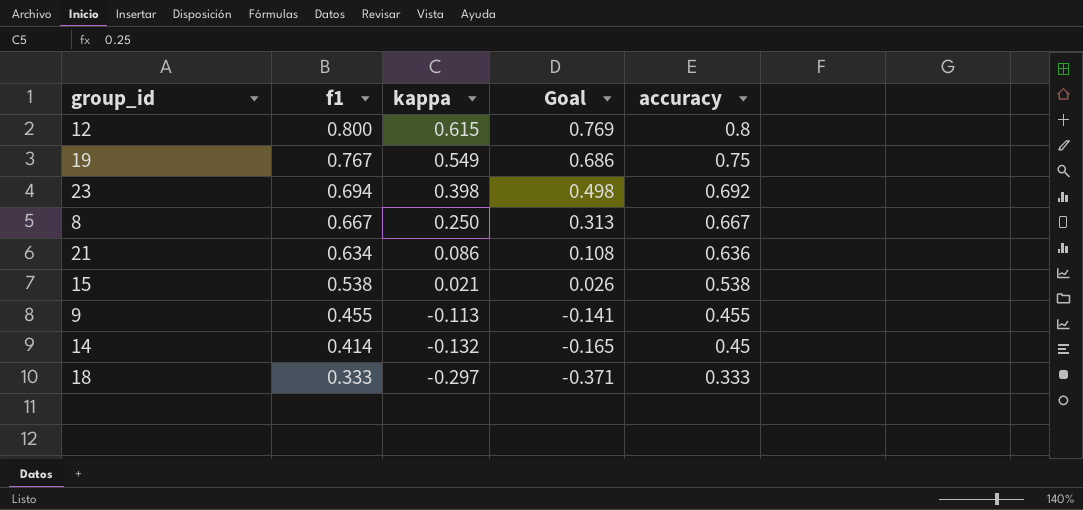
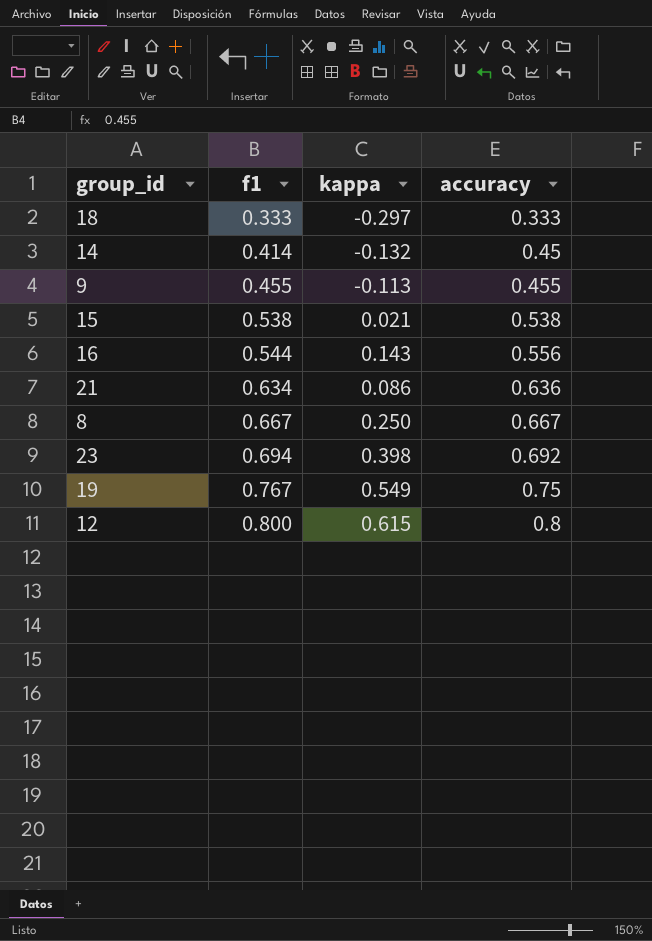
row order: f1 descending -> f1 ascending
column Goal | formula: [kappa] * 1.25 -> none
row 16: none -> 0.544 | 0.143 | 0.556

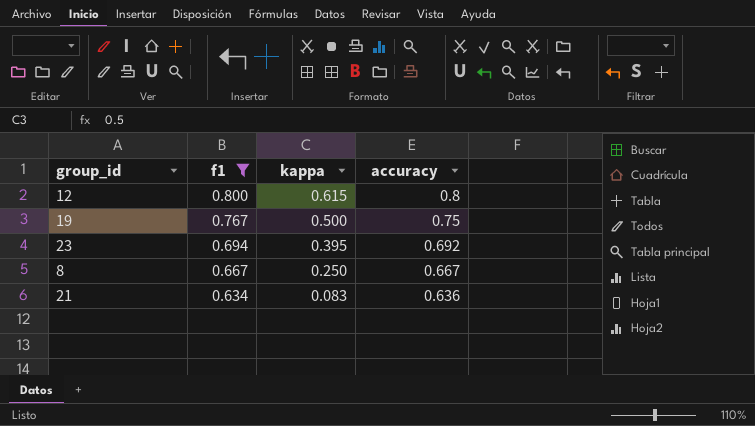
filter: none -> f1 >= 0.634
row order: f1 ascending -> f1 descending
19 | kappa: 0.549 -> 0.500
23 | kappa: 0.398 -> 0.395
21 | kappa: 0.086 -> 0.083

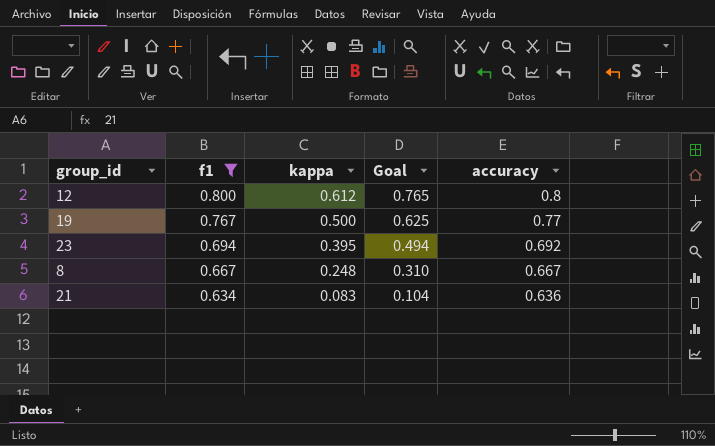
column Goal | formula: none -> [kappa] * 1.25
12 | kappa: 0.615 -> 0.612
19 | accuracy: 0.75 -> 0.77
8 | kappa: 0.250 -> 0.248

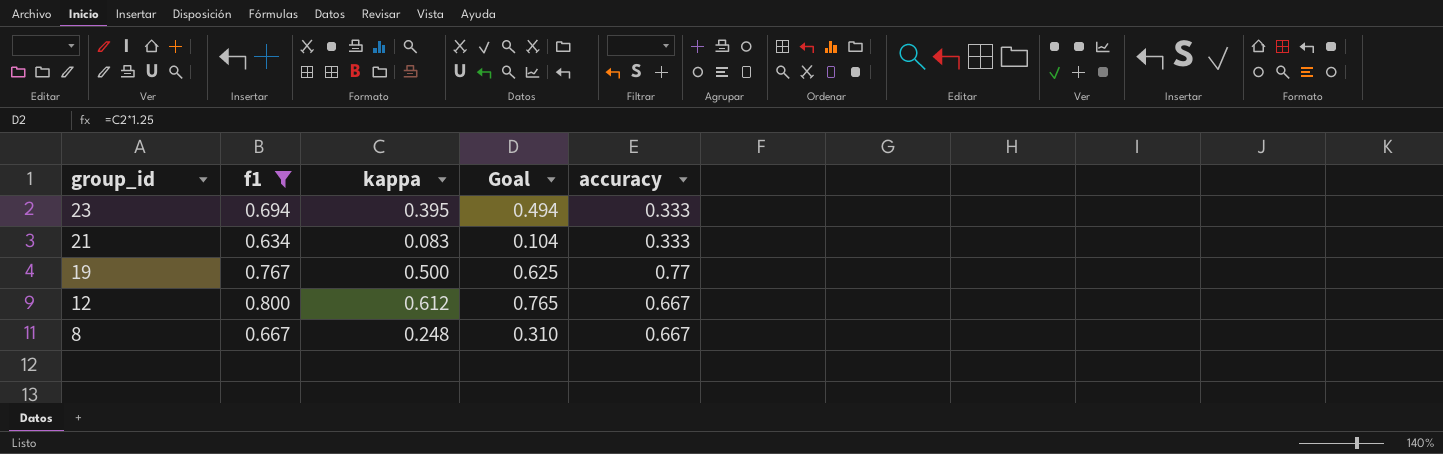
row order: f1 descending -> group_id descending
23 | accuracy: 0.692 -> 0.333
21 | accuracy: 0.636 -> 0.333
12 | accuracy: 0.8 -> 0.667

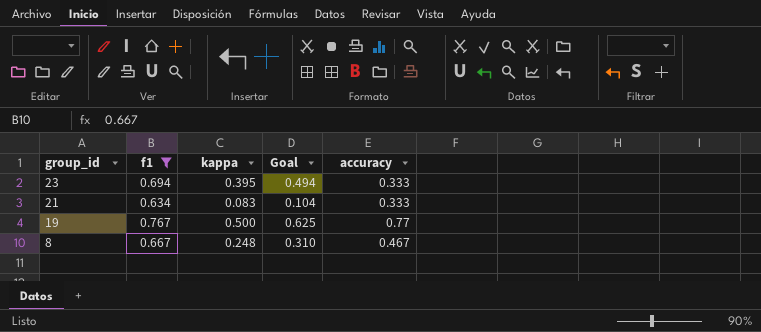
row 12: 0.800 | 0.612 | 0.765 | 0.667 -> none
8 | accuracy: 0.667 -> 0.467

